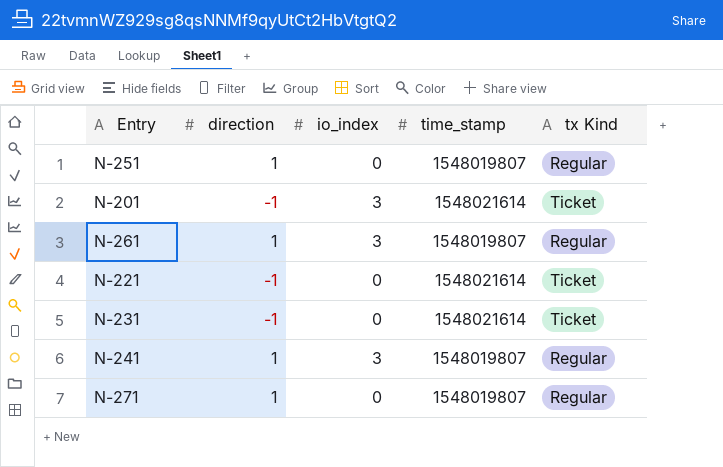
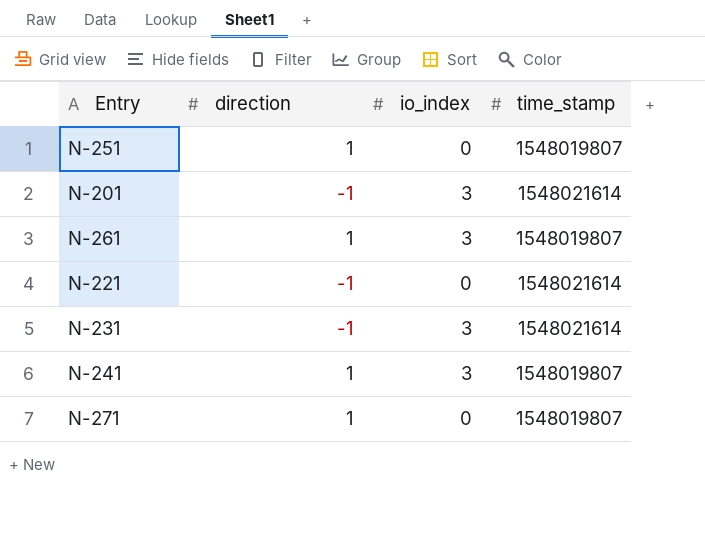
column tx Kind | position: 5 -> none
N-231 | io_index: 0 -> 3

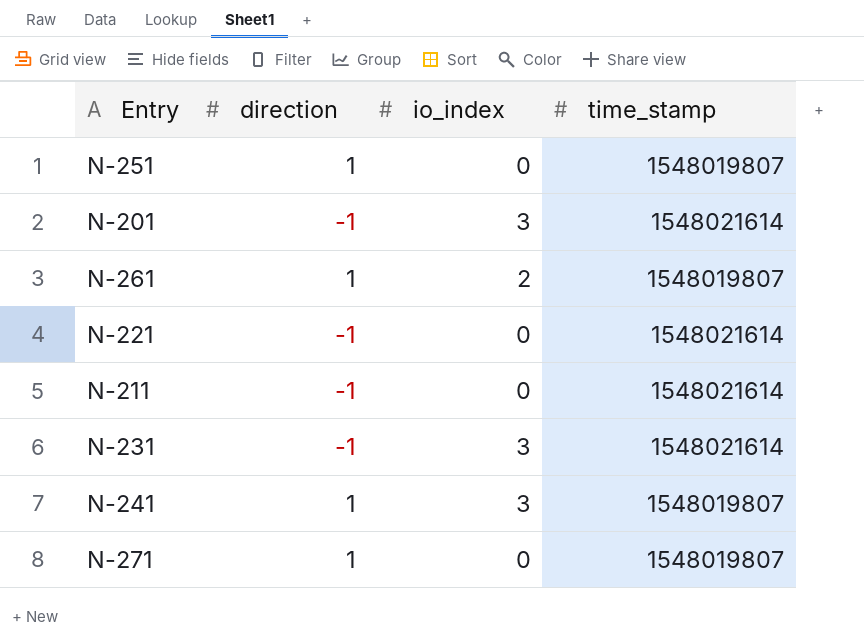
N-261 | io_index: 3 -> 2
row N-211: none -> -1 | 0 | 1548021614

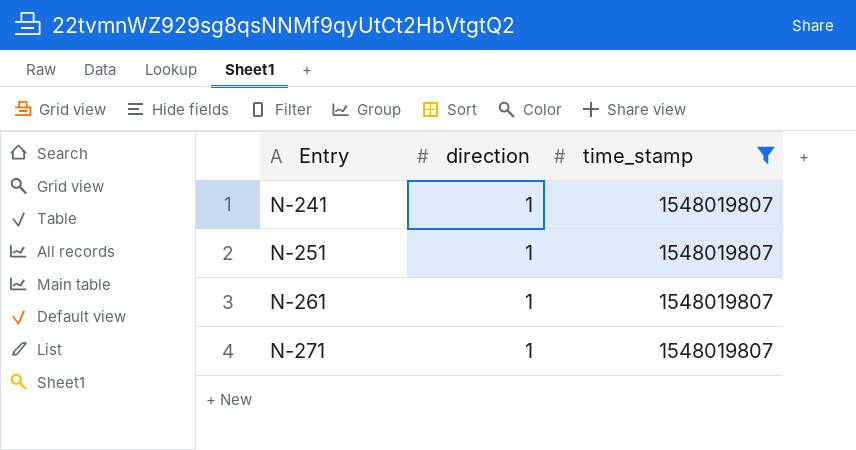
filter: none -> time_stamp = 1548019807
row order: none -> Entry ascending
column io_index | position: 3 -> none

